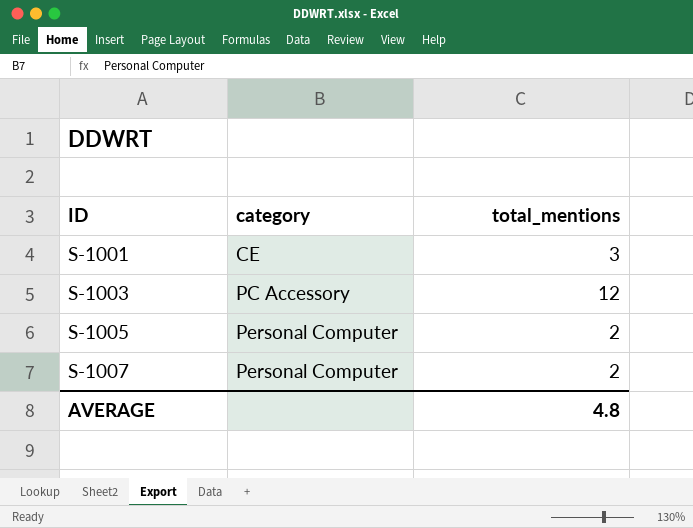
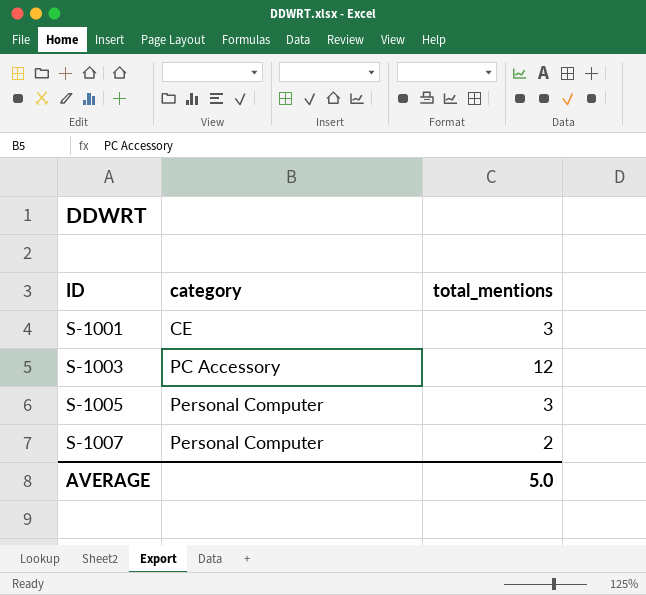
S-1005 | total_mentions: 2 -> 3
AVERAGE | total_mentions: 4.8 -> 5.0

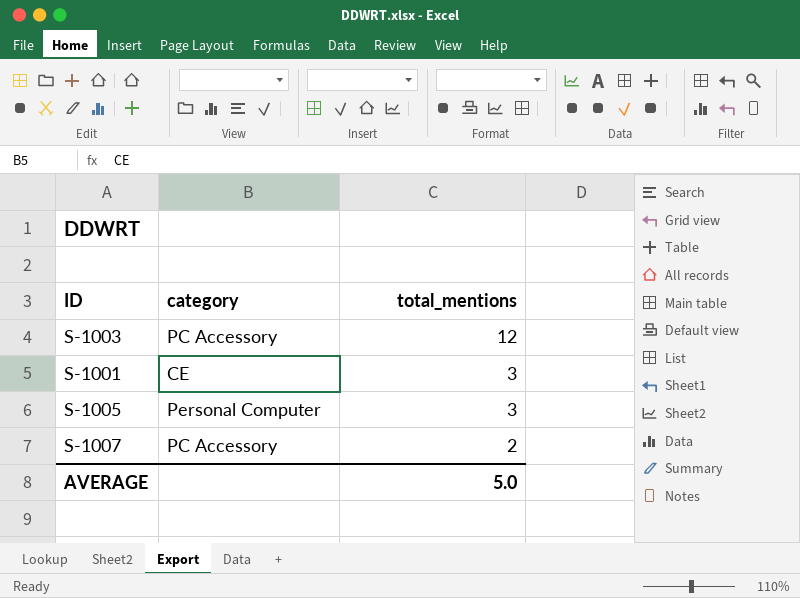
row order: ID ascending -> total_mentions descending
S-1007 | category: Personal Computer -> PC Accessory

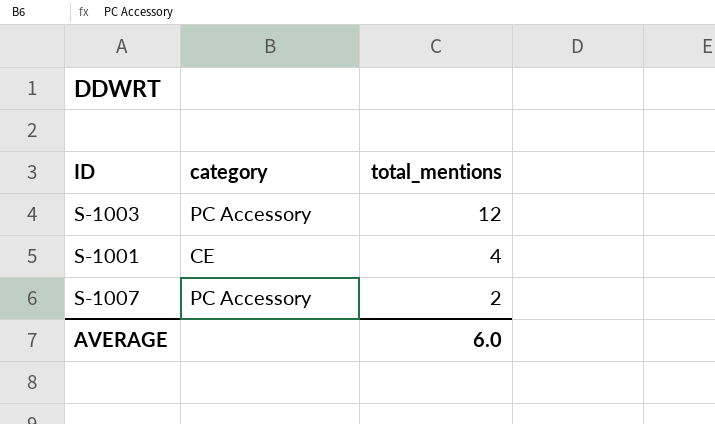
row S-1005: Personal Computer | 3 -> none
S-1001 | total_mentions: 3 -> 4
AVERAGE | total_mentions: 5.0 -> 6.0

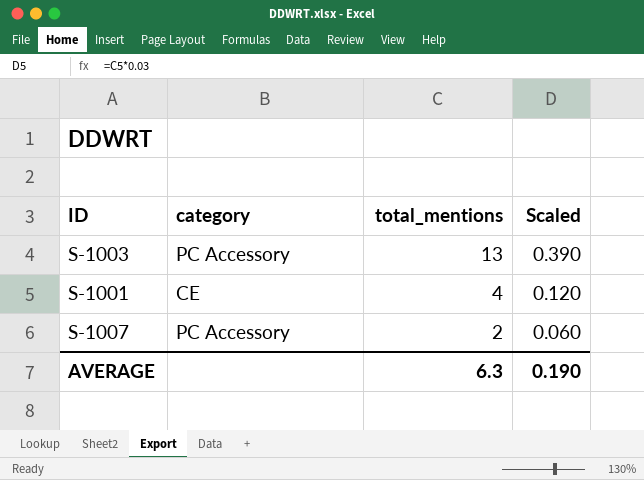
column Scaled | formula: none -> [total_mentions] * 0.03
S-1003 | total_mentions: 12 -> 13
AVERAGE | total_mentions: 6.0 -> 6.3

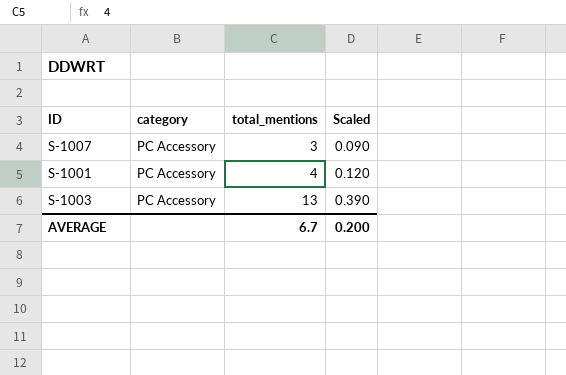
row order: total_mentions descending -> total_mentions ascending
S-1007 | total_mentions: 2 -> 3
S-1007 | Scaled: 0.060 -> 0.090
S-1001 | category: CE -> PC Accessory
AVERAGE | total_mentions: 6.3 -> 6.7
AVERAGE | Scaled: 0.190 -> 0.200

